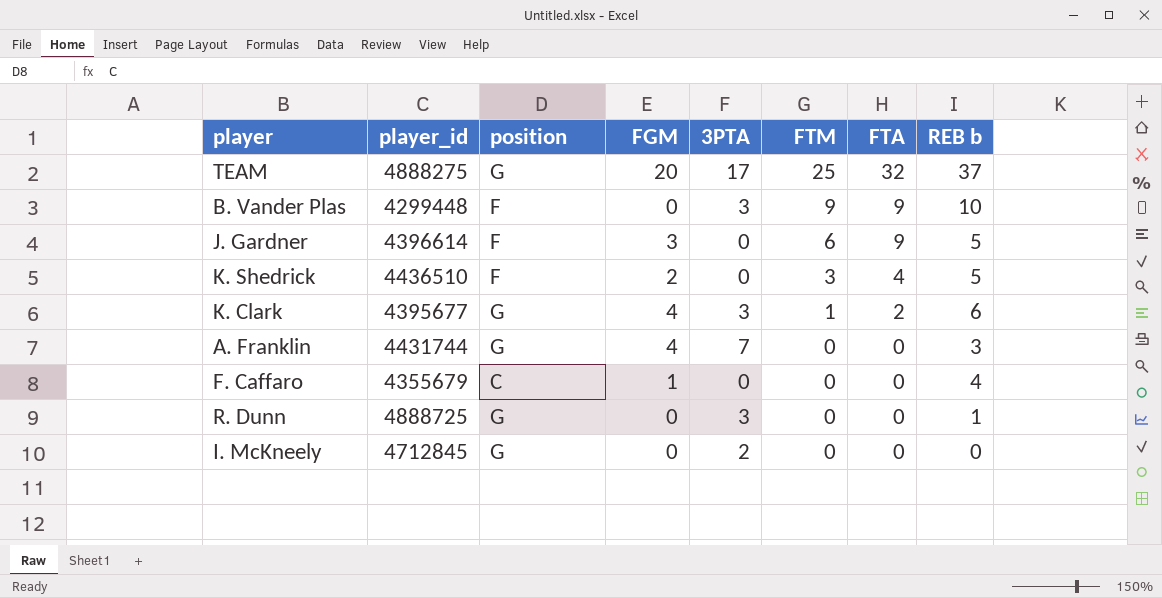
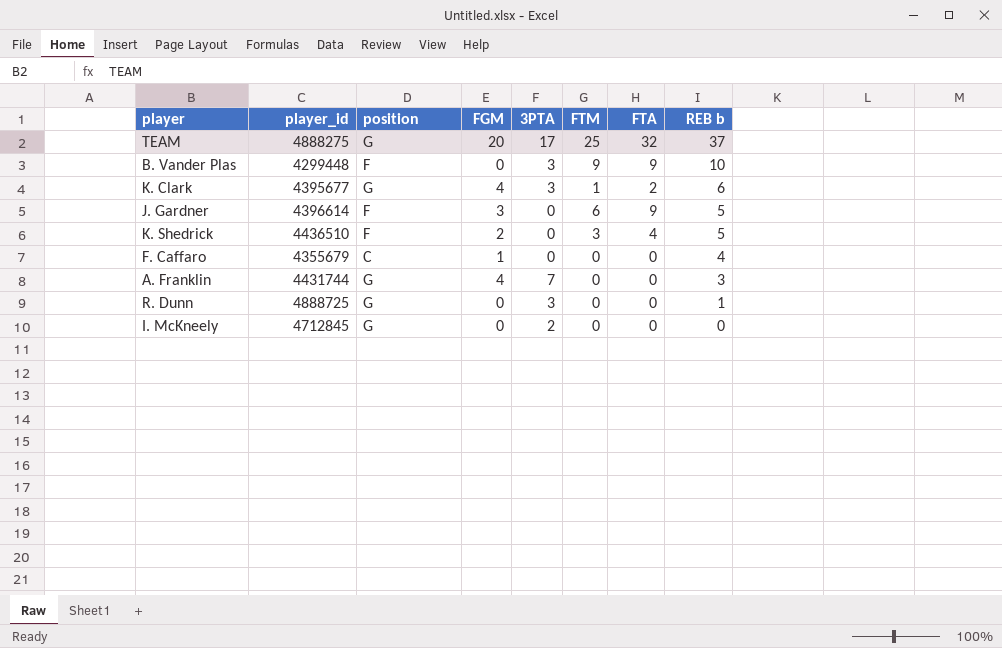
row order: FTM descending -> REB b descending

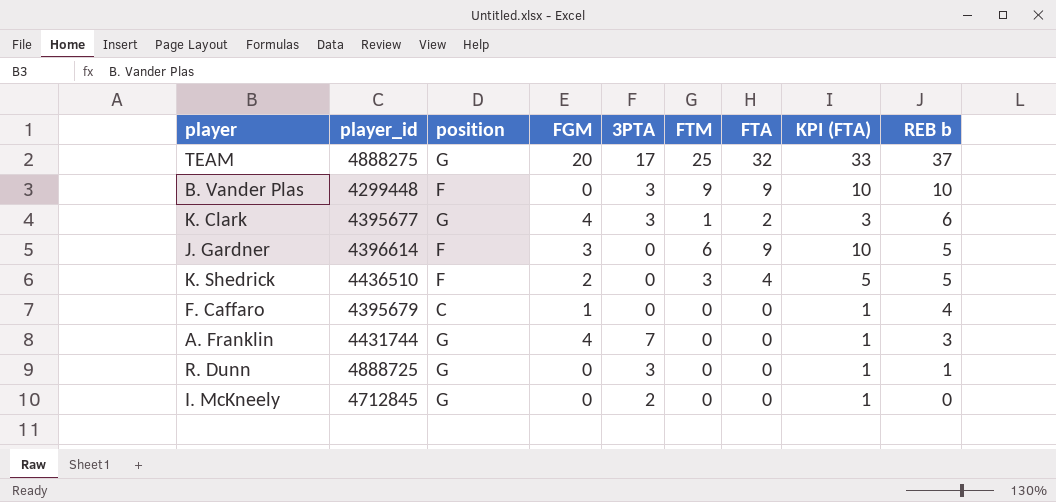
column KPI (FTA) | formula: none -> [FTA] + 1
F. Caffaro | player_id: 4355679 -> 4395679

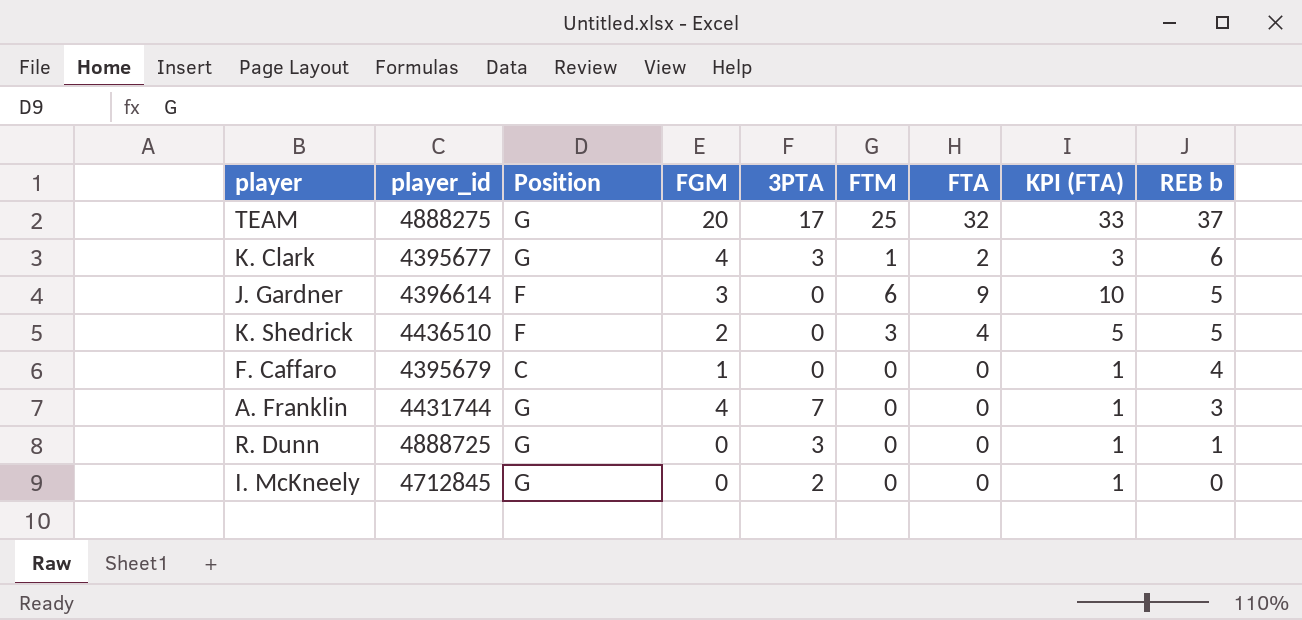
column name: position -> Position
row B. Vander Plas: 4299448 | F | 0 | 3 | 9 | 9 | 10 | 10 -> none

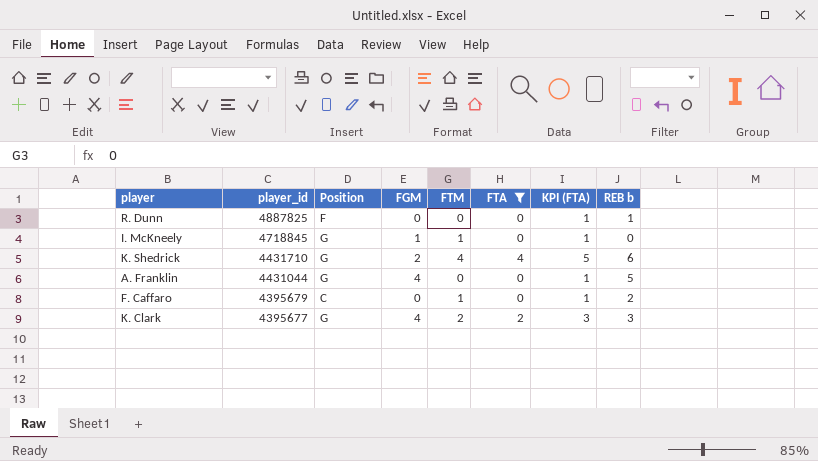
filter: none -> FTA <= 4
row order: REB b descending -> player_id descending
column 3PTA | position: 5 -> none
R. Dunn | player_id: 4888725 -> 4887825
R. Dunn | Position: G -> F
I. McKneely | player_id: 4712845 -> 4718845
I. McKneely | FGM: 0 -> 1
I. McKneely | FTM: 0 -> 1
K. Shedrick | player_id: 4436510 -> 4431710
K. Shedrick | Position: F -> G
K. Shedrick | FTM: 3 -> 4
K. Shedrick | REB b: 5 -> 6
A. Franklin | player_id: 4431744 -> 4431044
A. Franklin | REB b: 3 -> 5
F. Caffaro | FGM: 1 -> 0
F. Caffaro | FTM: 0 -> 1
F. Caffaro | REB b: 4 -> 2
K. Clark | FTM: 1 -> 2
K. Clark | REB b: 6 -> 3

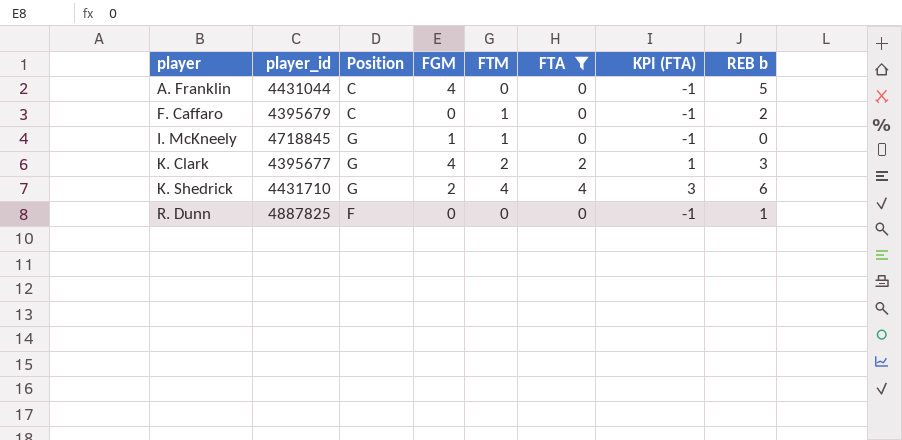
row order: player_id descending -> player ascending
column KPI (FTA) | formula: [FTA] + 1 -> [FTA] - 1
A. Franklin | Position: G -> C

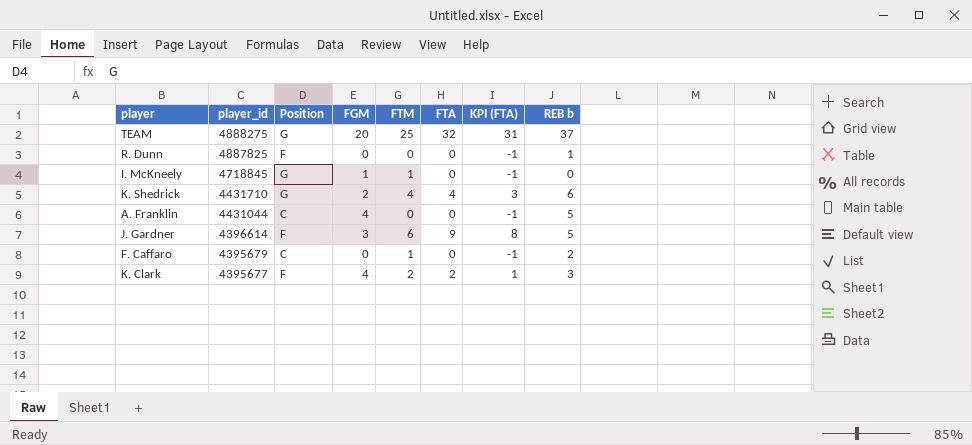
filter: FTA <= 4 -> none
row order: player ascending -> player_id descending
K. Clark | Position: G -> F

